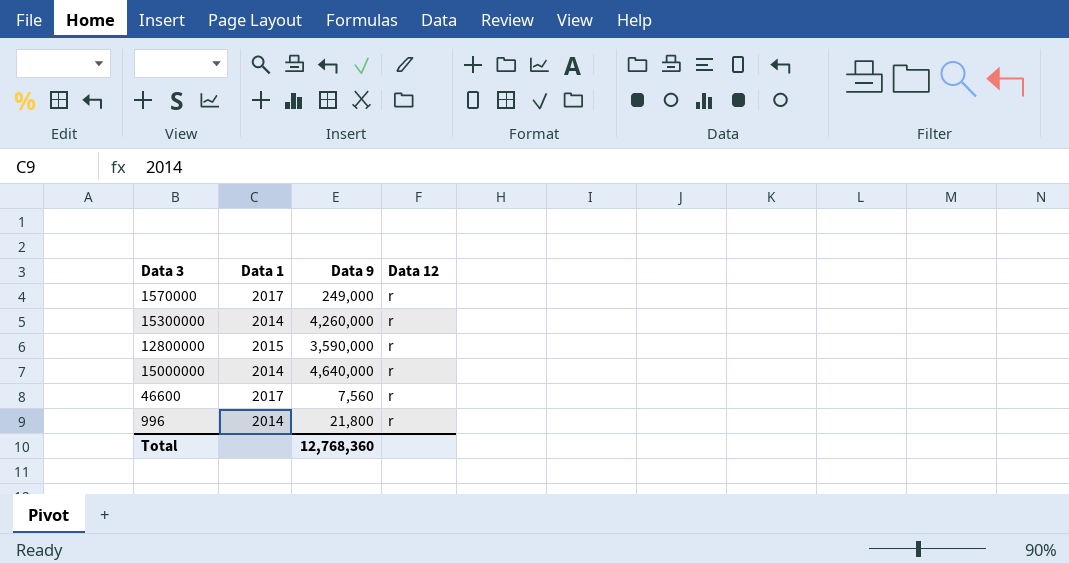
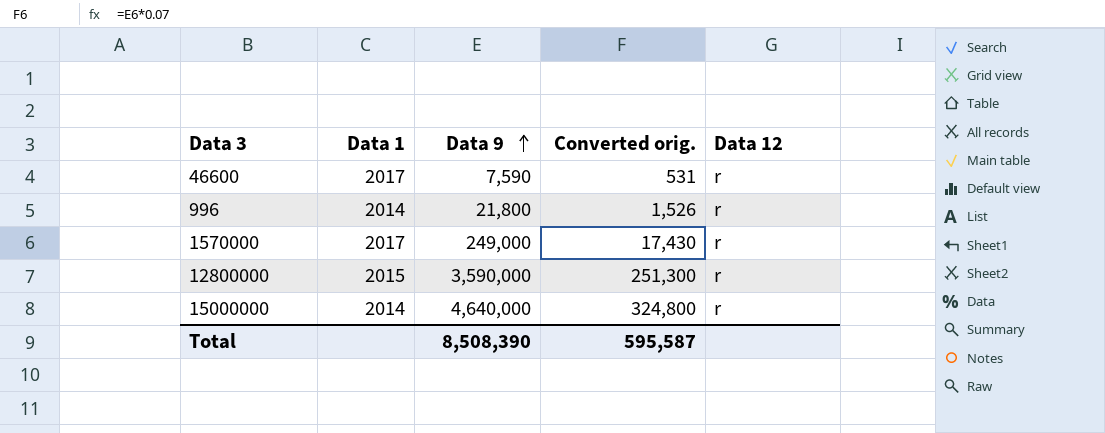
row order: none -> Data 9 ascending
column Converted orig. | formula: none -> [Data 9] * 0.07
row 15300000: 2014 | 4,260,000 | r -> none
46600 | Data 9: 7,560 -> 7,590
Total | Data 9: 12,768,360 -> 8,508,390

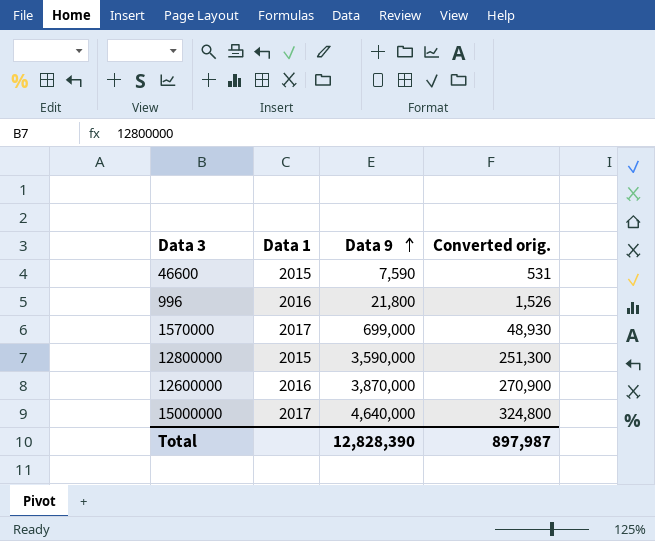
column Data 12 | position: 5 -> none
46600 | Data 1: 2017 -> 2015
996 | Data 1: 2014 -> 2016
1570000 | Data 9: 249,000 -> 699,000
1570000 | Converted orig.: 17,430 -> 48,930
row 12600000: none -> 2016 | 3,870,000 | 270,900
15000000 | Data 1: 2014 -> 2017
Total | Data 9: 8,508,390 -> 12,828,390
Total | Converted orig.: 595,587 -> 897,987

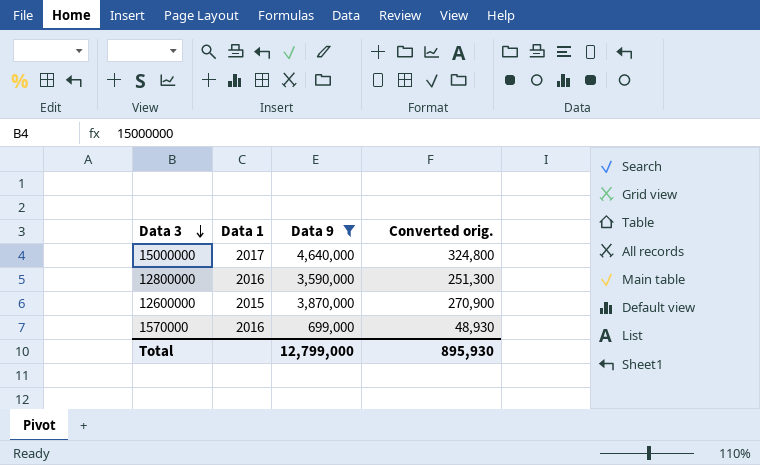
filter: none -> Data 9 >= 699,000
row order: Data 9 ascending -> Data 3 descending
12800000 | Data 1: 2015 -> 2016
12600000 | Data 1: 2016 -> 2015
1570000 | Data 1: 2017 -> 2016
Total | Data 9: 12,828,390 -> 12,799,000
Total | Converted orig.: 897,987 -> 895,930

